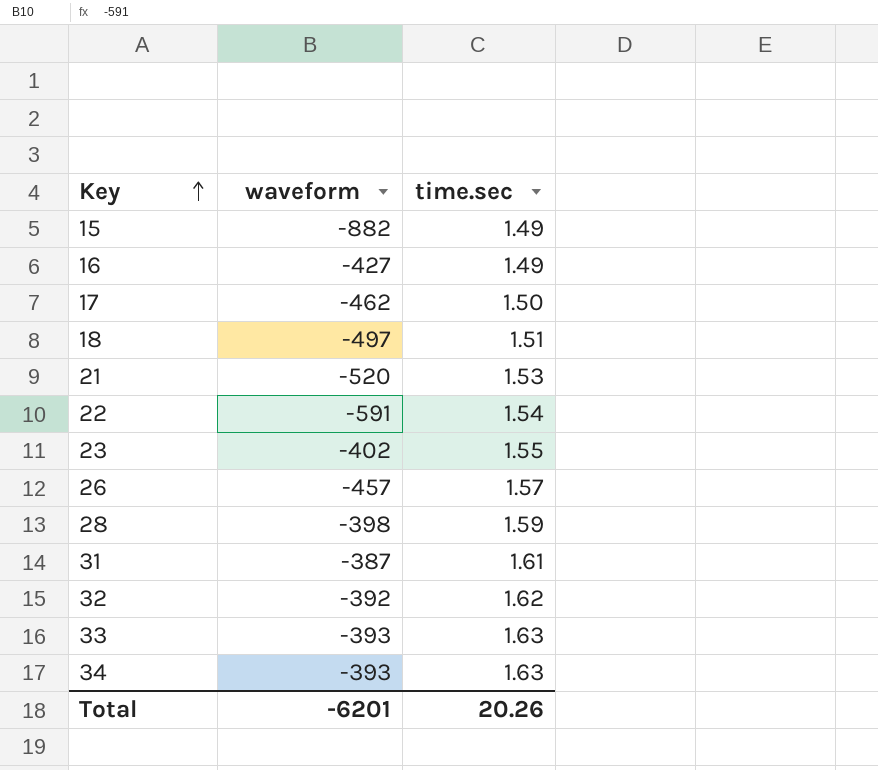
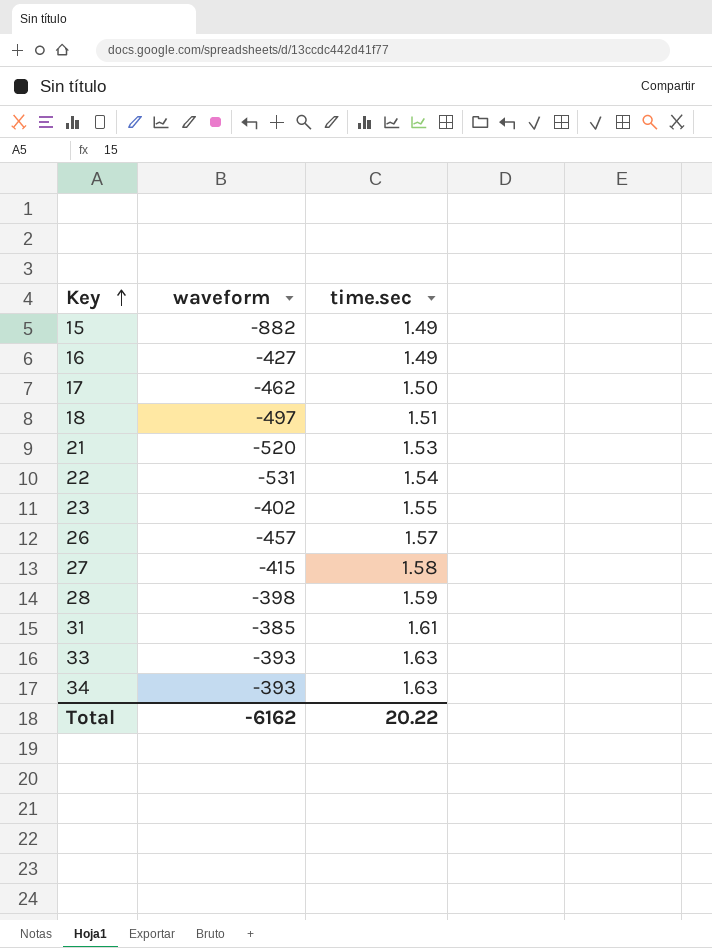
row 32: -392 | 1.62 -> none
22 | waveform: -591 -> -531
row 27: none -> -415 | 1.58
31 | waveform: -387 -> -385
Total | waveform: -6201 -> -6162
Total | time.sec: 20.26 -> 20.22

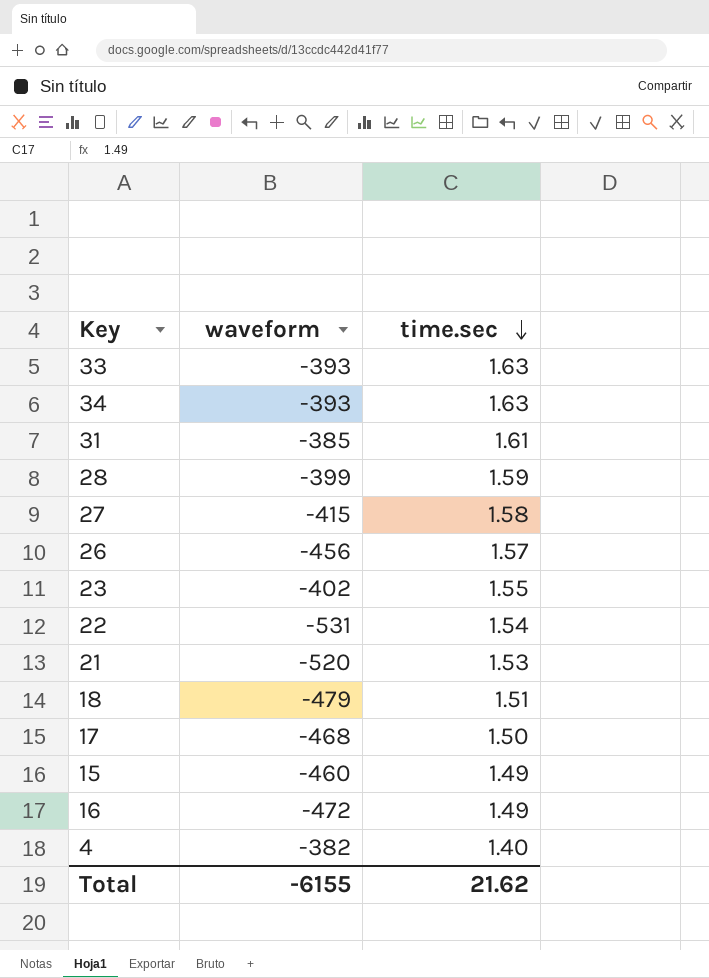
row order: Key ascending -> time.sec descending
28 | waveform: -398 -> -399
26 | waveform: -457 -> -456
18 | waveform: -497 -> -479
17 | waveform: -462 -> -468
15 | waveform: -882 -> -460
16 | waveform: -427 -> -472
row 4: none -> -382 | 1.40
Total | waveform: -6162 -> -6155
Total | time.sec: 20.22 -> 21.62

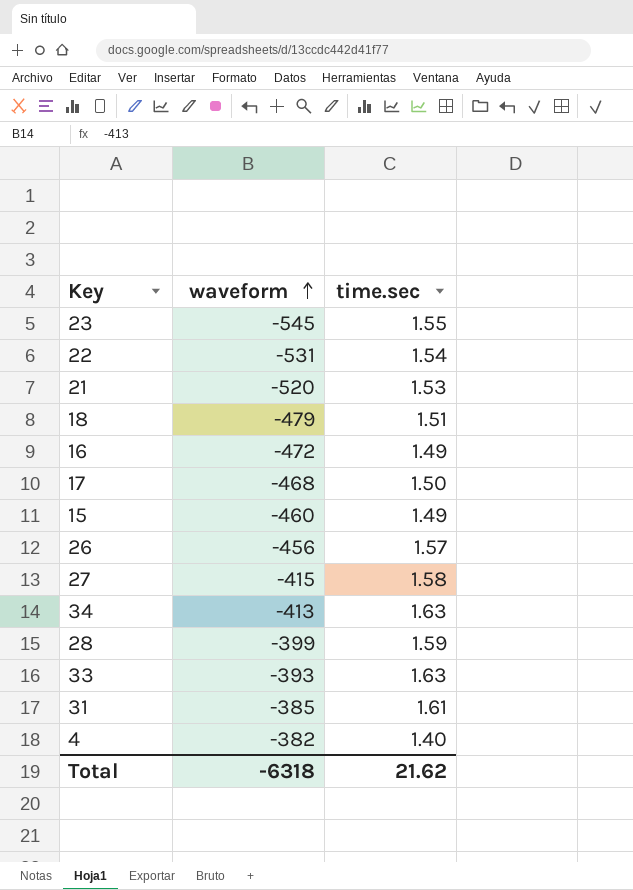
row order: time.sec descending -> waveform ascending
23 | waveform: -402 -> -545
34 | waveform: -393 -> -413
Total | waveform: -6155 -> -6318

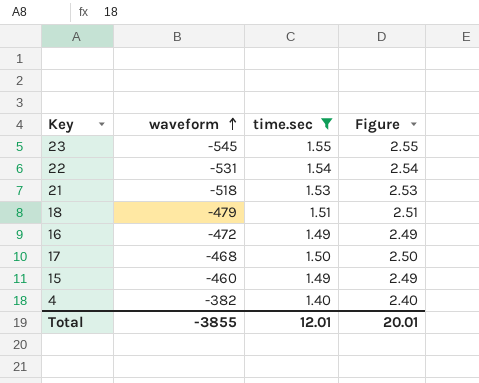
filter: none -> time.sec <= 1.55
column Figure | formula: none -> [time.sec] + 1
21 | waveform: -520 -> -518
Total | waveform: -6318 -> -3855
Total | time.sec: 21.62 -> 12.01

